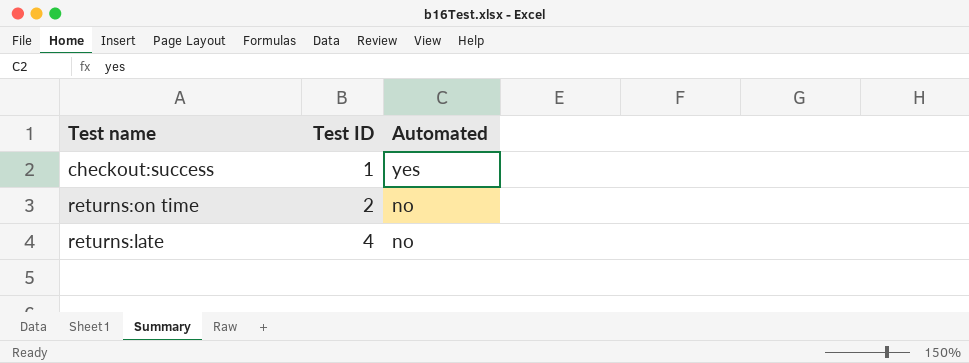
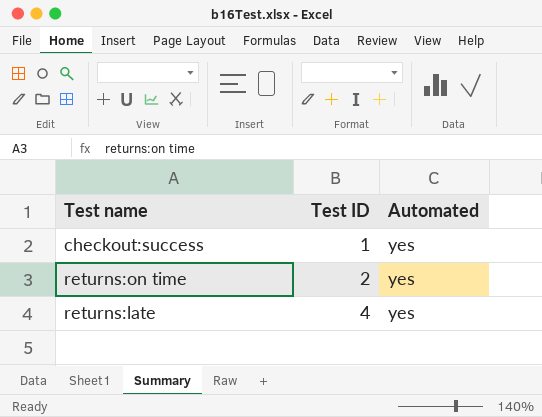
returns:on time | Automated: no -> yes
returns:late | Automated: no -> yes

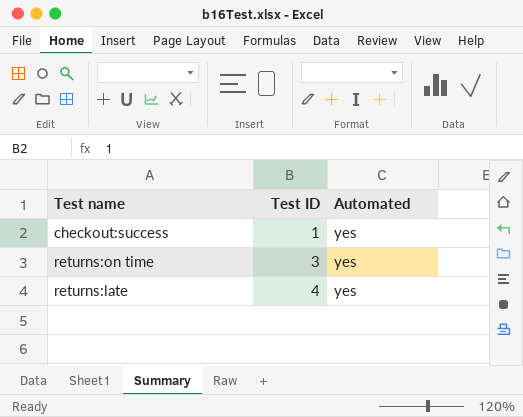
returns:on time | Test ID: 2 -> 3

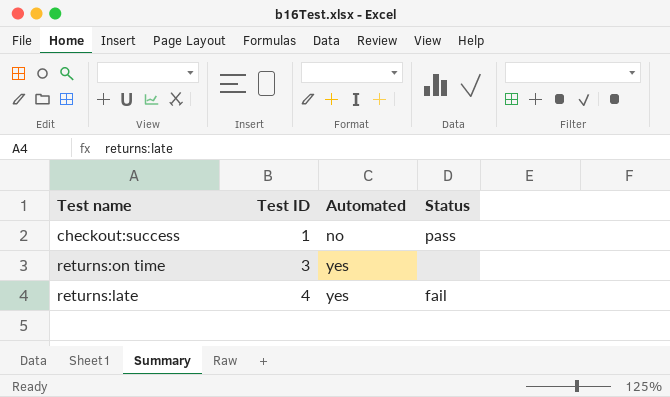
column Status | position: none -> 4
checkout:success | Automated: yes -> no

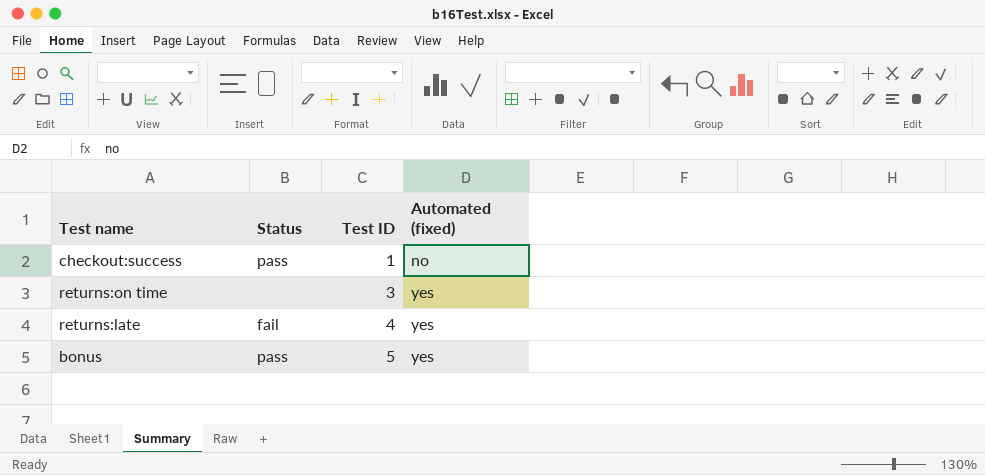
column Status | position: 4 -> 2
column name: Automated -> Automated (fixed)
row bonus: none -> pass | 5 | yes

